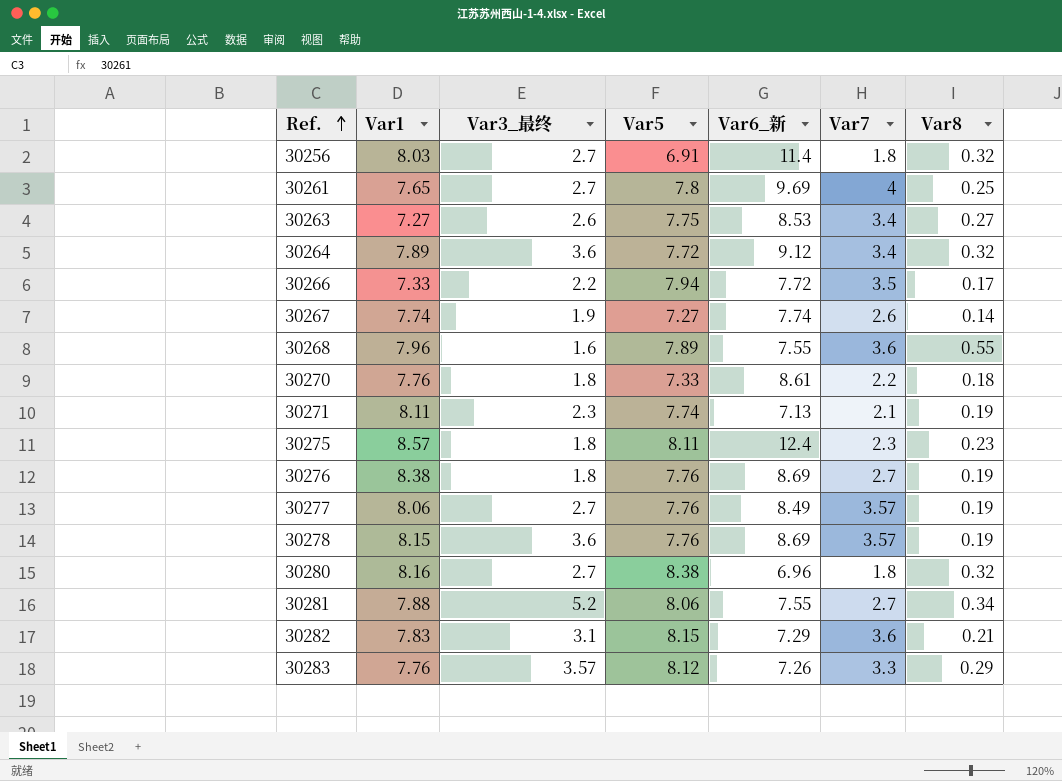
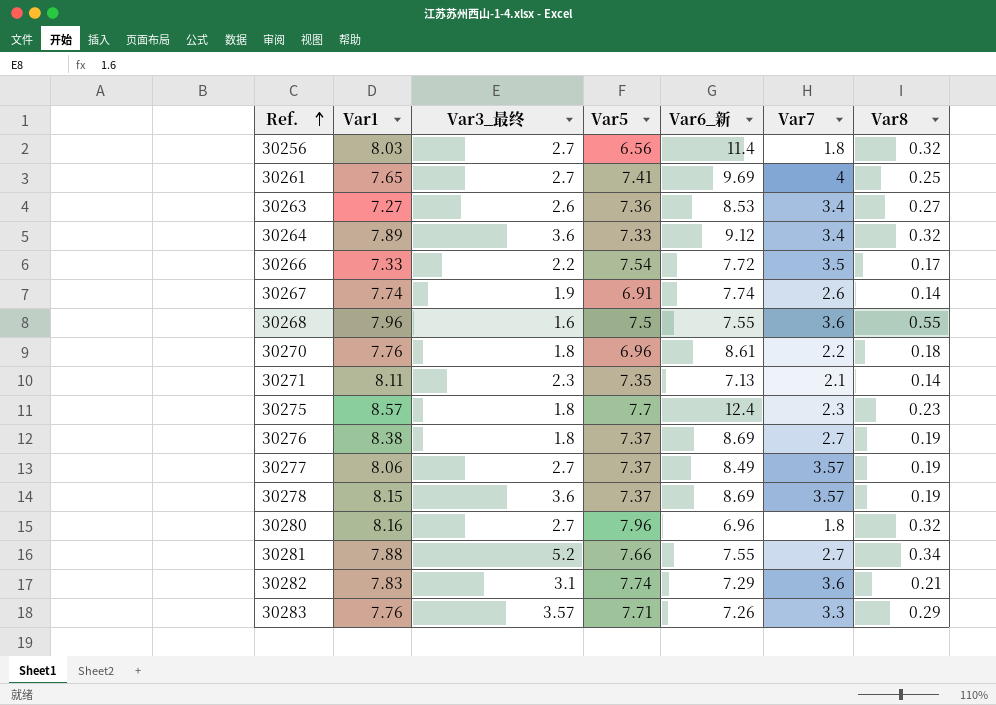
30256 | Var5: 6.91 -> 6.56
30261 | Var5: 7.8 -> 7.41
30263 | Var5: 7.75 -> 7.36
30264 | Var5: 7.72 -> 7.33
30266 | Var5: 7.94 -> 7.54
30267 | Var5: 7.27 -> 6.91
30268 | Var5: 7.89 -> 7.5
30270 | Var5: 7.33 -> 6.96
30271 | Var5: 7.74 -> 7.35
30271 | Var8: 0.19 -> 0.14
30275 | Var5: 8.11 -> 7.7
30276 | Var5: 7.76 -> 7.37
30277 | Var5: 7.76 -> 7.37
30278 | Var5: 7.76 -> 7.37
30280 | Var5: 8.38 -> 7.96
30281 | Var5: 8.06 -> 7.66
30282 | Var5: 8.15 -> 7.74
30283 | Var5: 8.12 -> 7.71

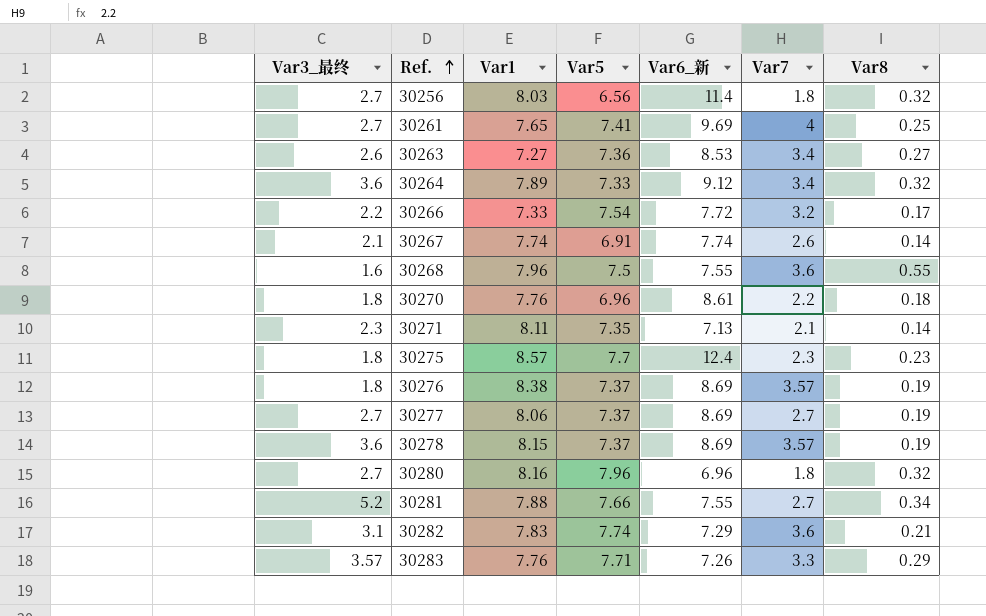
column Var3_最终 | position: 3 -> 1
30266 | Var7: 3.5 -> 3.2
30267 | Var3_最终: 1.9 -> 2.1
30276 | Var7: 2.7 -> 3.57
30277 | Var6_新: 8.49 -> 8.69
30277 | Var7: 3.57 -> 2.7

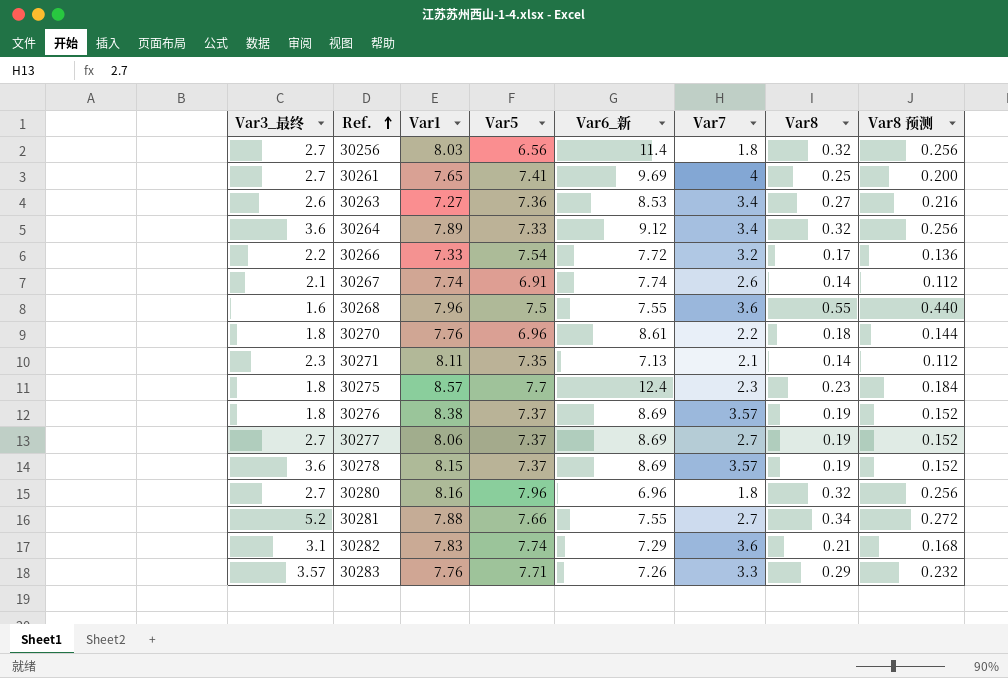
column Var8 预测 | formula: none -> [Var8] * 0.8

